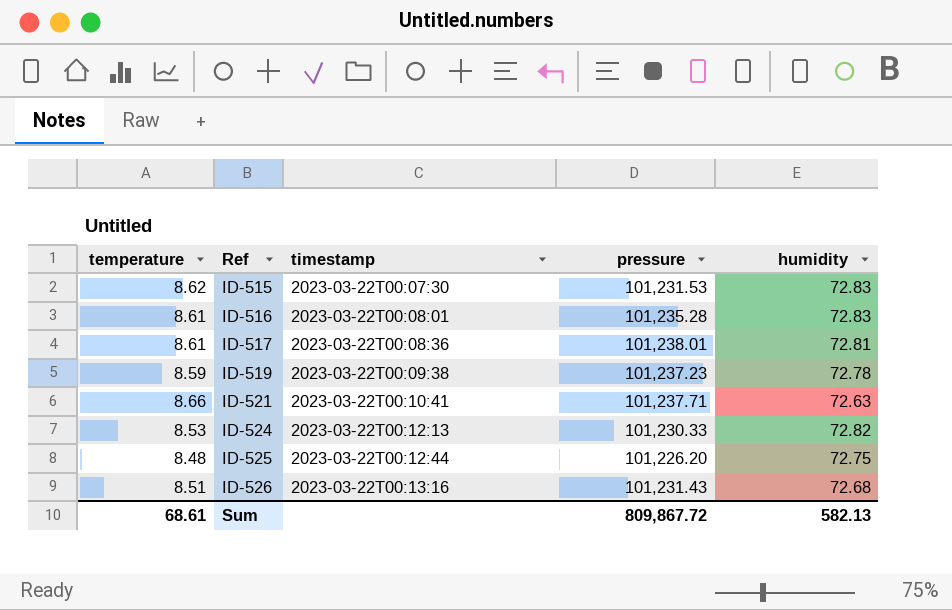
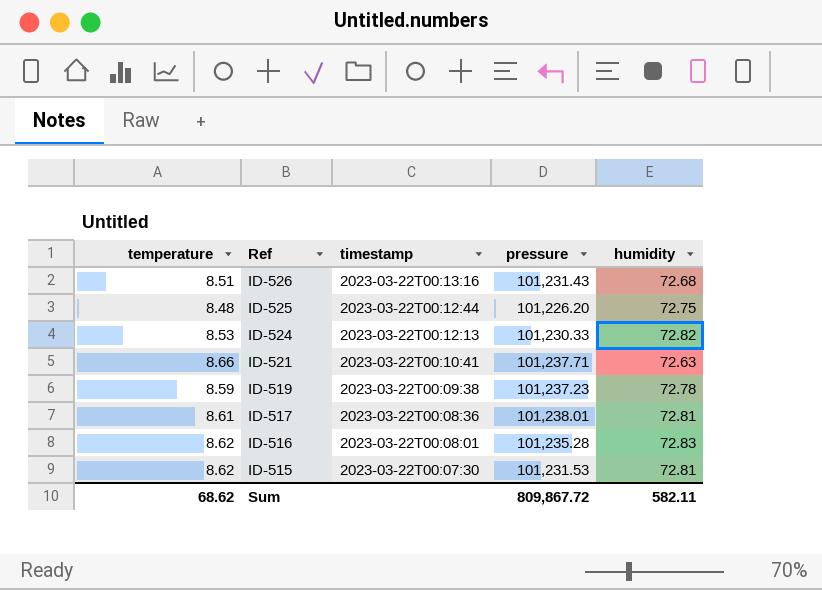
row order: Ref ascending -> Ref descending
ID-516 | temperature: 8.61 -> 8.62
ID-515 | humidity: 72.83 -> 72.81
Sum | temperature: 68.61 -> 68.62
Sum | humidity: 582.13 -> 582.11

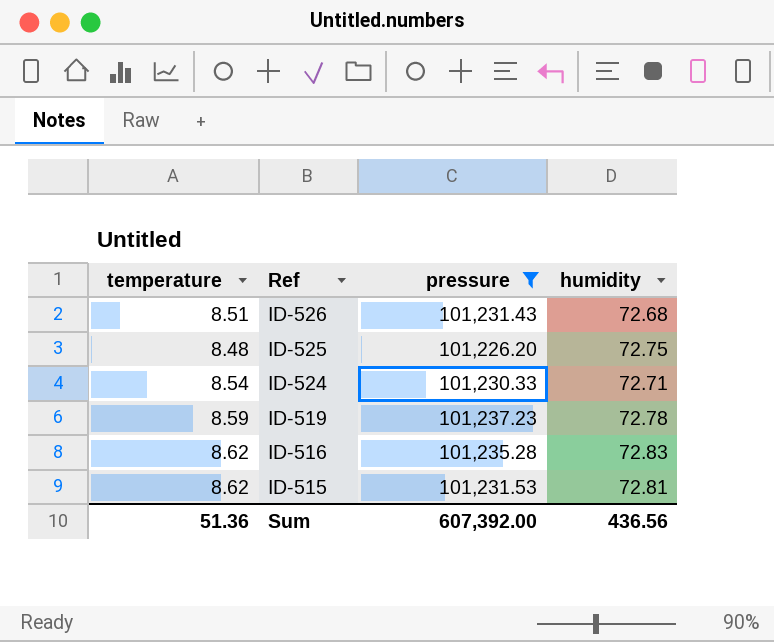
filter: none -> pressure <= 101,237.23
column timestamp | position: 3 -> none
ID-524 | temperature: 8.53 -> 8.54
ID-524 | humidity: 72.82 -> 72.71
Sum | temperature: 68.62 -> 51.36
Sum | pressure: 809,867.72 -> 607,392.00
Sum | humidity: 582.11 -> 436.56

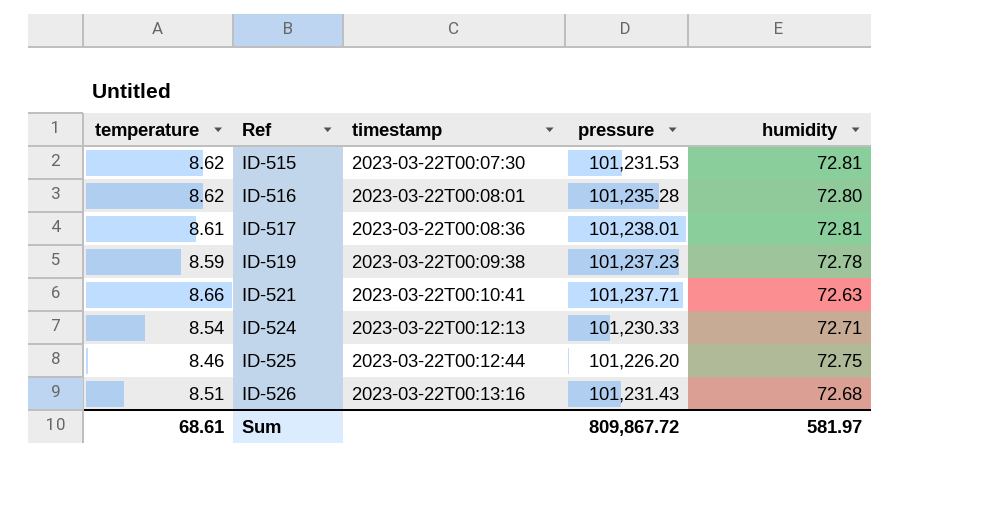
filter: pressure <= 101,237.23 -> none
row order: Ref descending -> Ref ascending
column timestamp | position: none -> 3
ID-516 | humidity: 72.83 -> 72.80
ID-525 | temperature: 8.48 -> 8.46
Sum | temperature: 51.36 -> 68.61
Sum | pressure: 607,392.00 -> 809,867.72
Sum | humidity: 436.56 -> 581.97

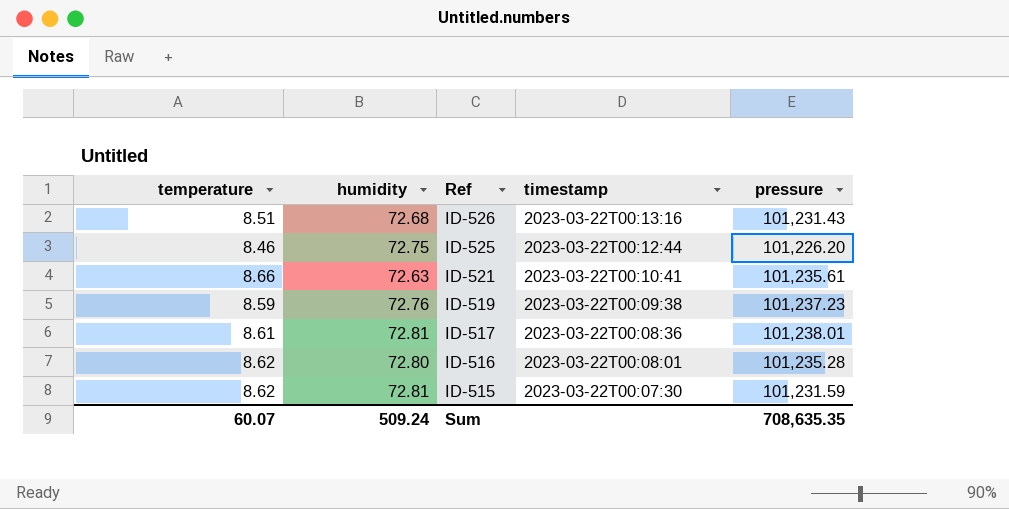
row order: Ref ascending -> Ref descending
column humidity | position: 5 -> 2
row ID-524: 8.54 | 2023-03-22T00:12:13 | 101,230.33 | 72.71 -> none
ID-521 | pressure: 101,237.71 -> 101,235.61
ID-519 | humidity: 72.78 -> 72.76
ID-515 | pressure: 101,231.53 -> 101,231.59
Sum | temperature: 68.61 -> 60.07
Sum | humidity: 581.97 -> 509.24
Sum | pressure: 809,867.72 -> 708,635.35

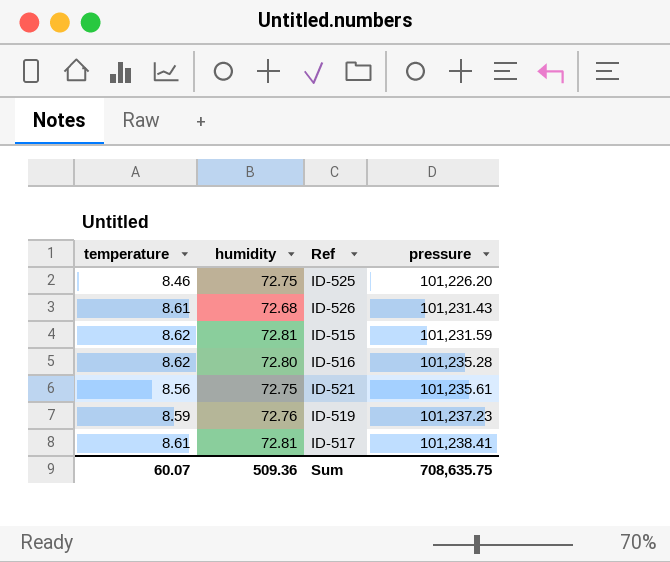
row order: Ref descending -> pressure ascending
column timestamp | position: 4 -> none
ID-526 | temperature: 8.51 -> 8.61
ID-521 | temperature: 8.66 -> 8.56
ID-521 | humidity: 72.63 -> 72.75
ID-517 | pressure: 101,238.01 -> 101,238.41
Sum | humidity: 509.24 -> 509.36
Sum | pressure: 708,635.35 -> 708,635.75

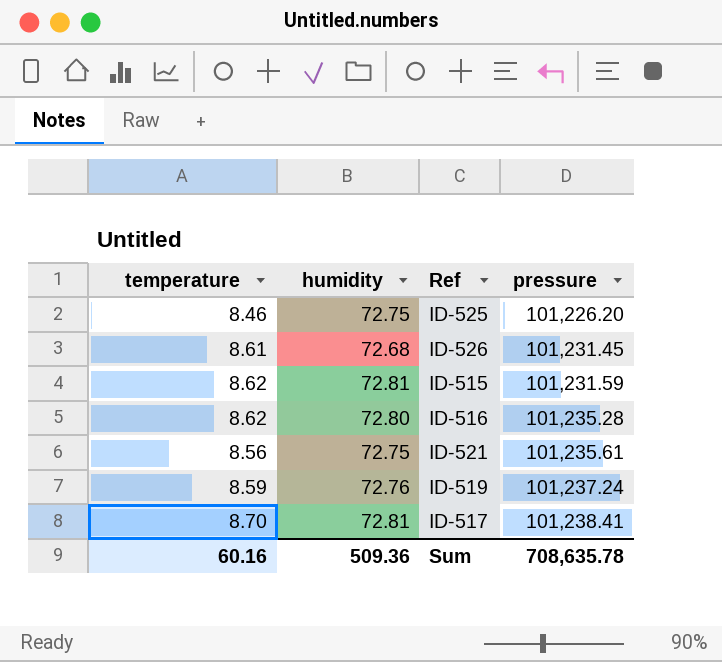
ID-526 | pressure: 101,231.43 -> 101,231.45
ID-519 | pressure: 101,237.23 -> 101,237.24
ID-517 | temperature: 8.61 -> 8.70
Sum | temperature: 60.07 -> 60.16
Sum | pressure: 708,635.75 -> 708,635.78

